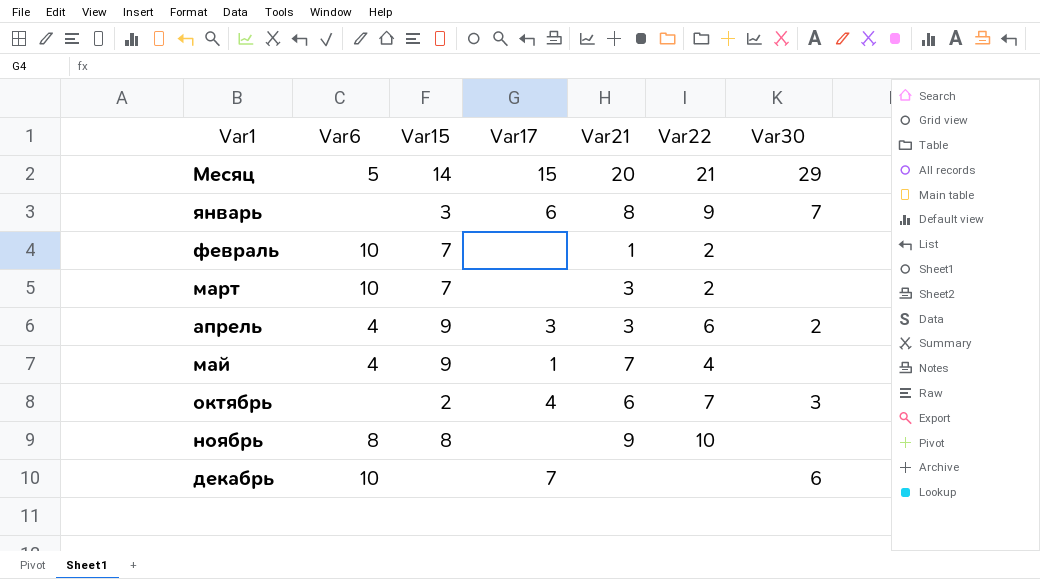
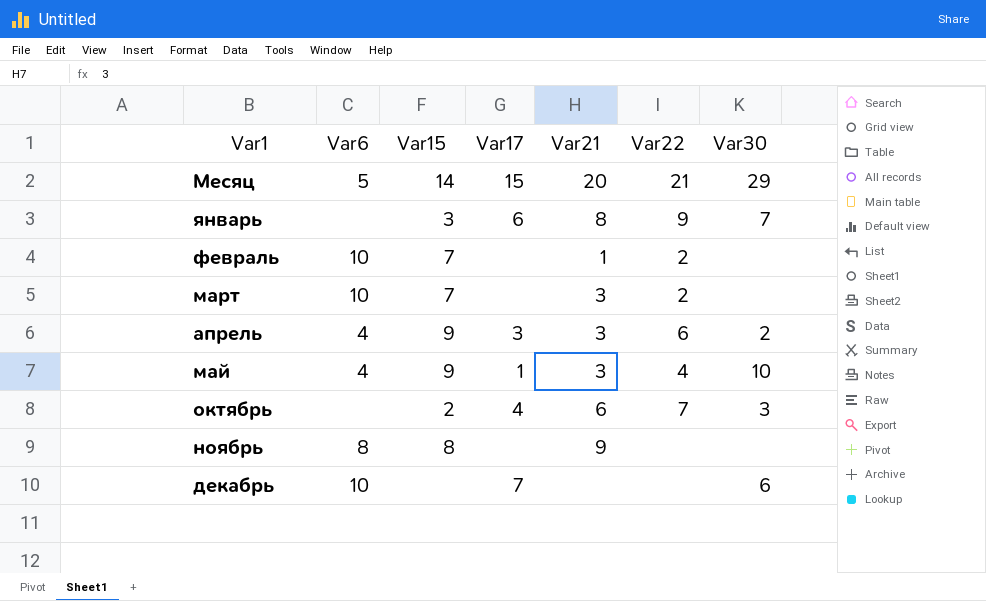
май | Var21: 7 -> 3
май | Var30: none -> 10
ноябрь | Var22: 10 -> none

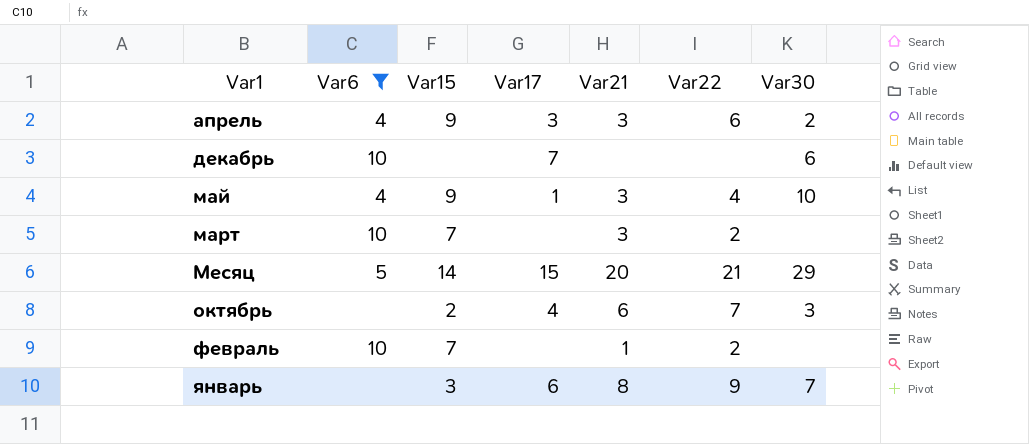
filter: none -> Var6 != 8
row order: none -> Var1 ascending

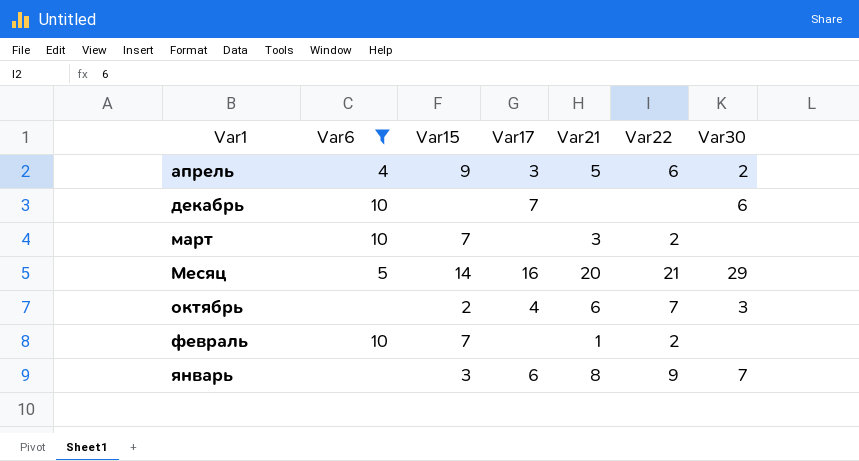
row май: 4 | 9 | 1 | 3 | 4 | 10 -> none
апрель | Var21: 3 -> 5
Месяц | Var17: 15 -> 16

